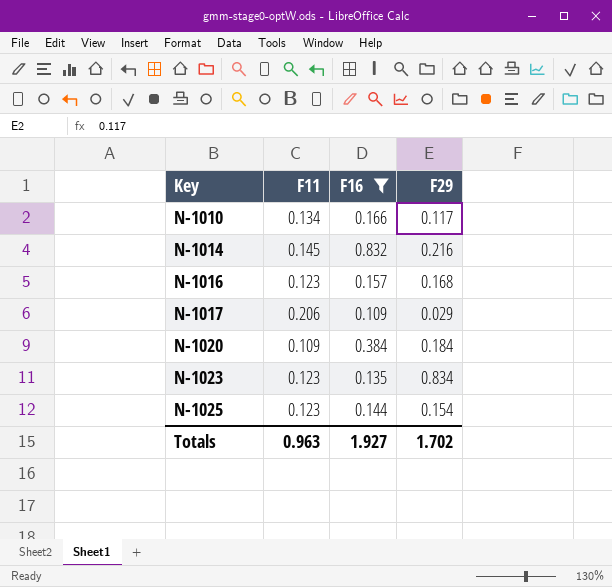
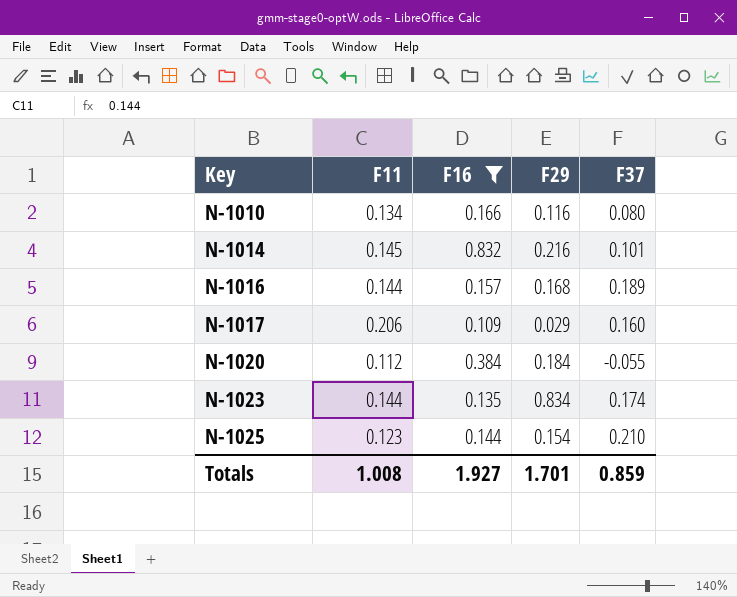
column F37 | position: none -> 5
N-1010 | F29: 0.117 -> 0.116
N-1016 | F11: 0.123 -> 0.144
N-1020 | F11: 0.109 -> 0.112
N-1023 | F11: 0.123 -> 0.144
Totals | F11: 0.963 -> 1.008
Totals | F29: 1.702 -> 1.701

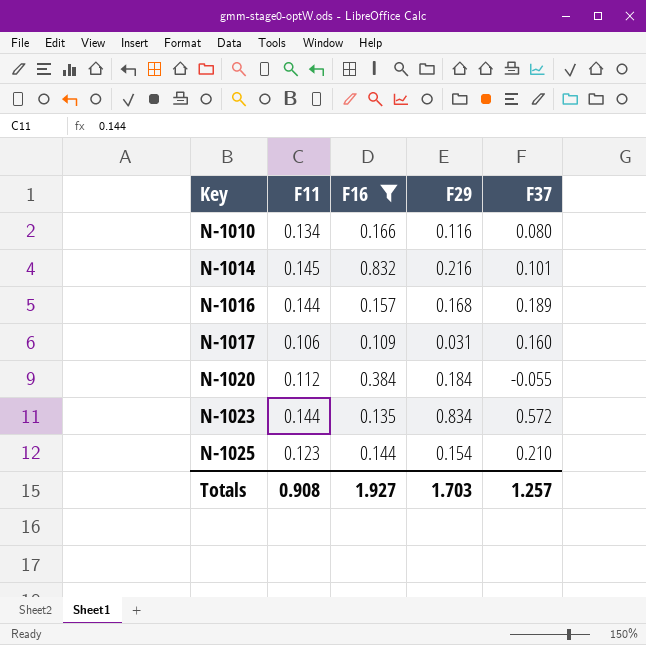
N-1017 | F11: 0.206 -> 0.106
N-1017 | F29: 0.029 -> 0.031
N-1023 | F37: 0.174 -> 0.572
Totals | F11: 1.008 -> 0.908
Totals | F29: 1.701 -> 1.703
Totals | F37: 0.859 -> 1.257

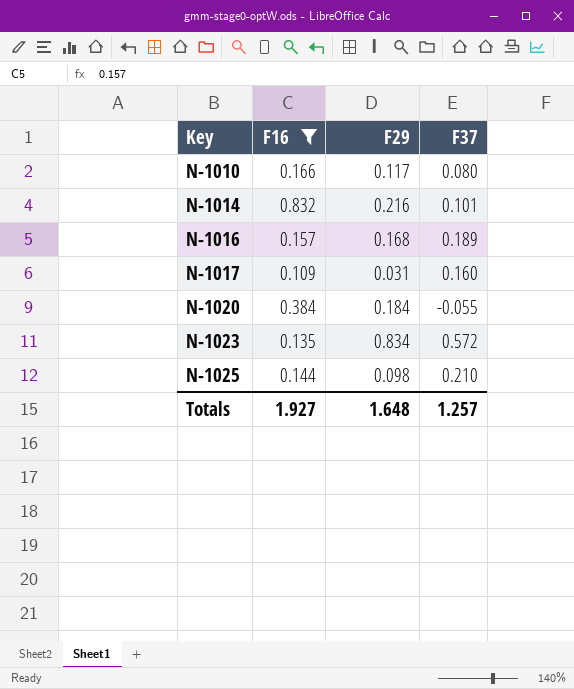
column F11 | position: 2 -> none
N-1010 | F29: 0.116 -> 0.117
N-1025 | F29: 0.154 -> 0.098
Totals | F29: 1.703 -> 1.648

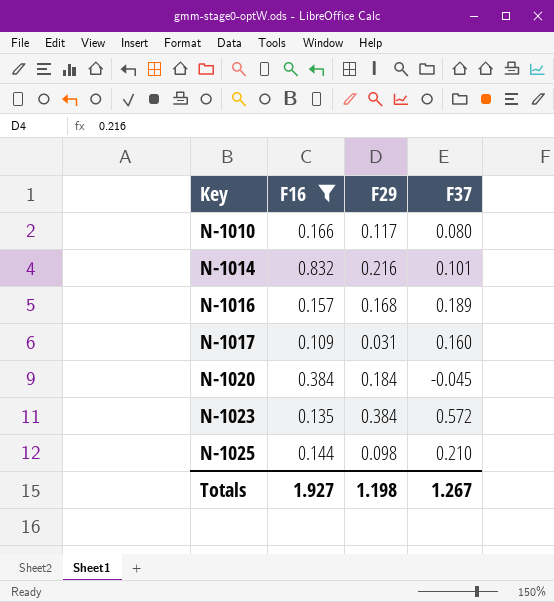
N-1020 | F37: -0.055 -> -0.045
N-1023 | F29: 0.834 -> 0.384
Totals | F29: 1.648 -> 1.198
Totals | F37: 1.257 -> 1.267

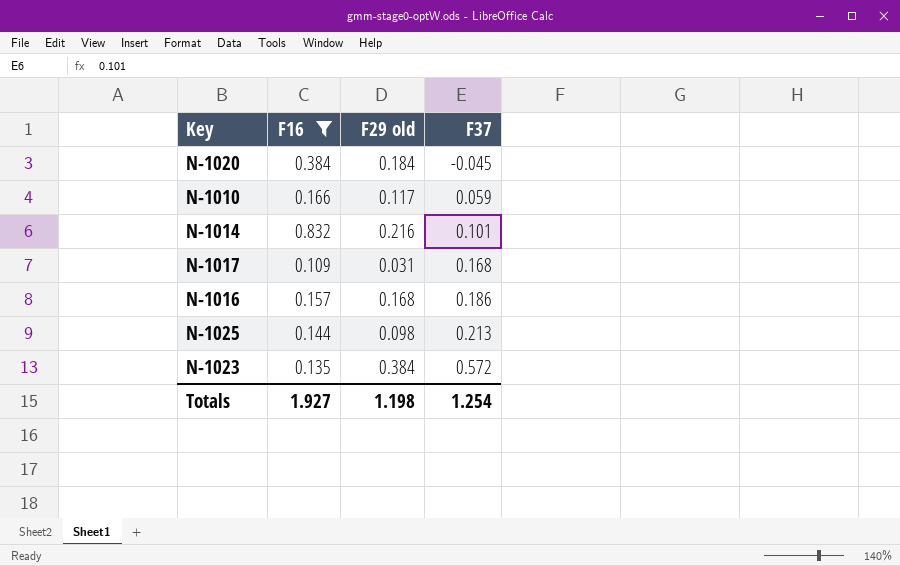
row order: Key ascending -> F37 ascending
column name: F29 -> F29 old
N-1010 | F37: 0.080 -> 0.059
N-1017 | F37: 0.160 -> 0.168
N-1016 | F37: 0.189 -> 0.186
N-1025 | F37: 0.210 -> 0.213
Totals | F37: 1.267 -> 1.254

